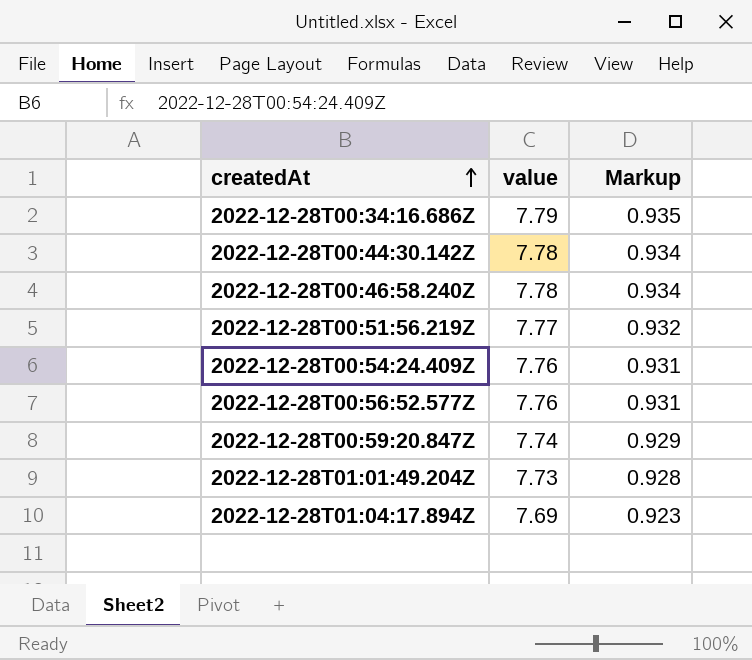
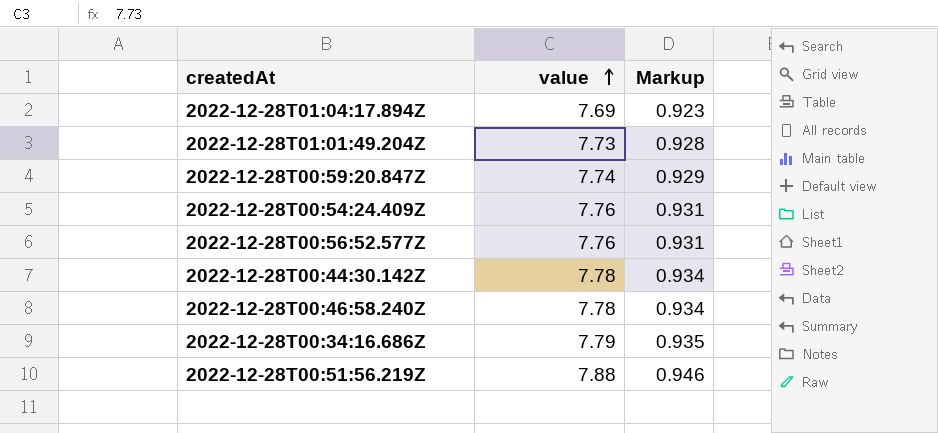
row order: createdAt ascending -> value ascending
2022-12-28T00:51:56.219Z | value: 7.77 -> 7.88
2022-12-28T00:51:56.219Z | Markup: 0.932 -> 0.946

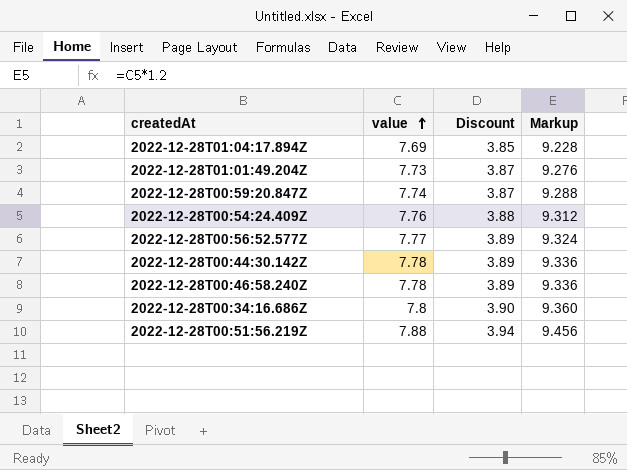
column Discount | formula: none -> [value] * 0.5
column Markup | formula: [value] * 0.12 -> [value] * 1.2
2022-12-28T00:56:52.577Z | value: 7.76 -> 7.77
2022-12-28T00:34:16.686Z | value: 7.79 -> 7.8

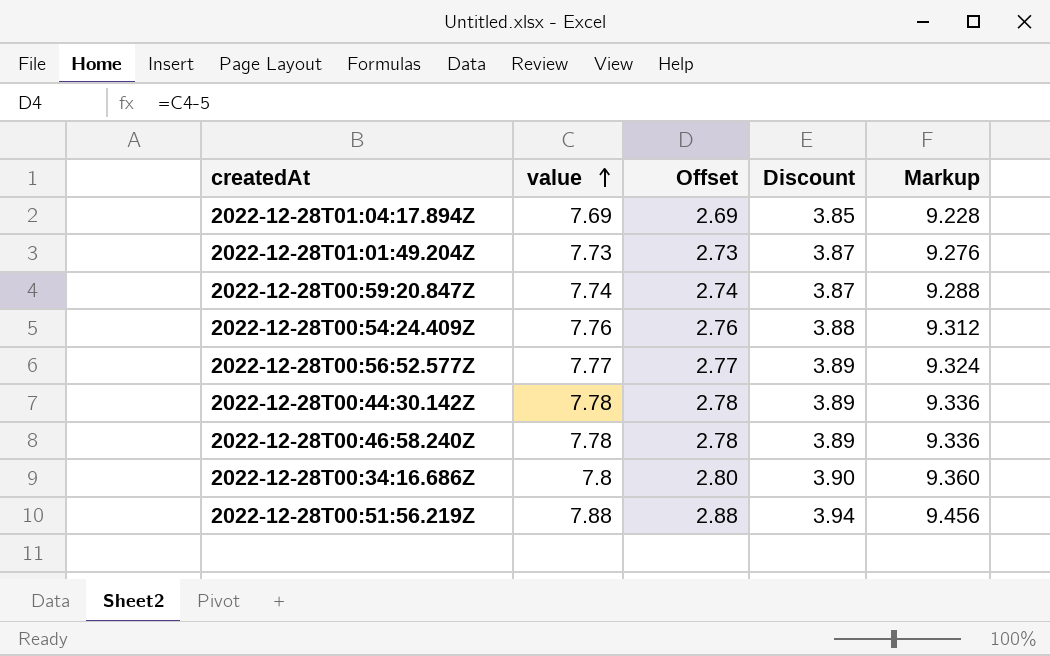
column Offset | formula: none -> [value] - 5

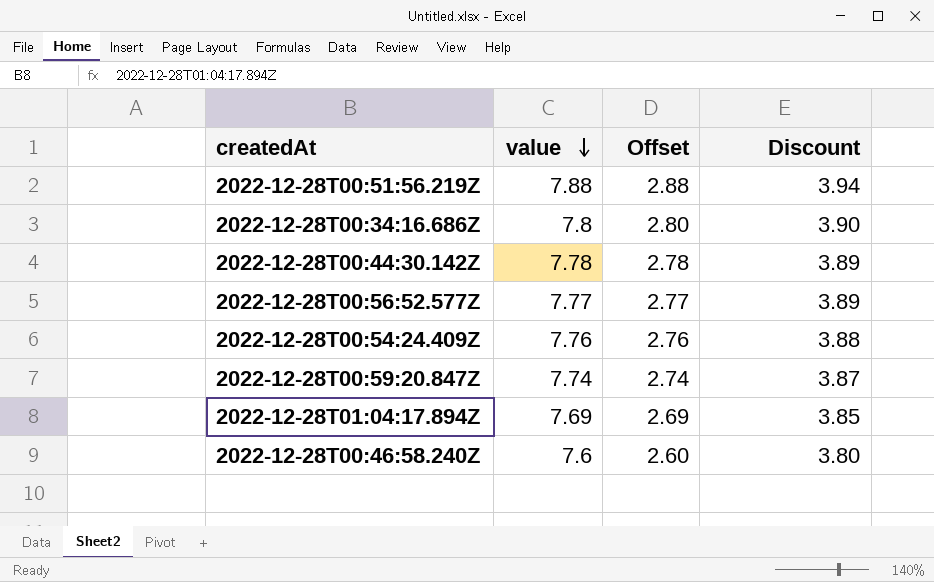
row order: value ascending -> value descending
column Markup | formula: [value] * 1.2 -> none
row 2022-12-28T01:01:49.204Z: 7.73 | 2.73 | 3.87 | 9.276 -> none
2022-12-28T00:46:58.240Z | value: 7.78 -> 7.6
2022-12-28T00:46:58.240Z | Offset: 2.78 -> 2.60
2022-12-28T00:46:58.240Z | Discount: 3.89 -> 3.80

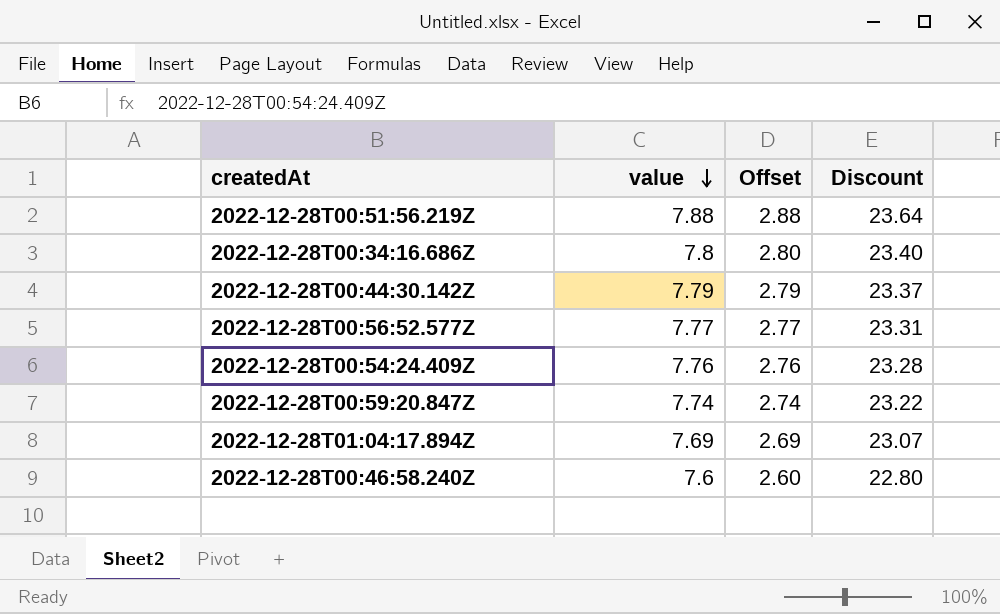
column Discount | formula: [value] * 0.5 -> [value] * 3
2022-12-28T00:44:30.142Z | value: 7.78 -> 7.79
2022-12-28T00:44:30.142Z | Offset: 2.78 -> 2.79

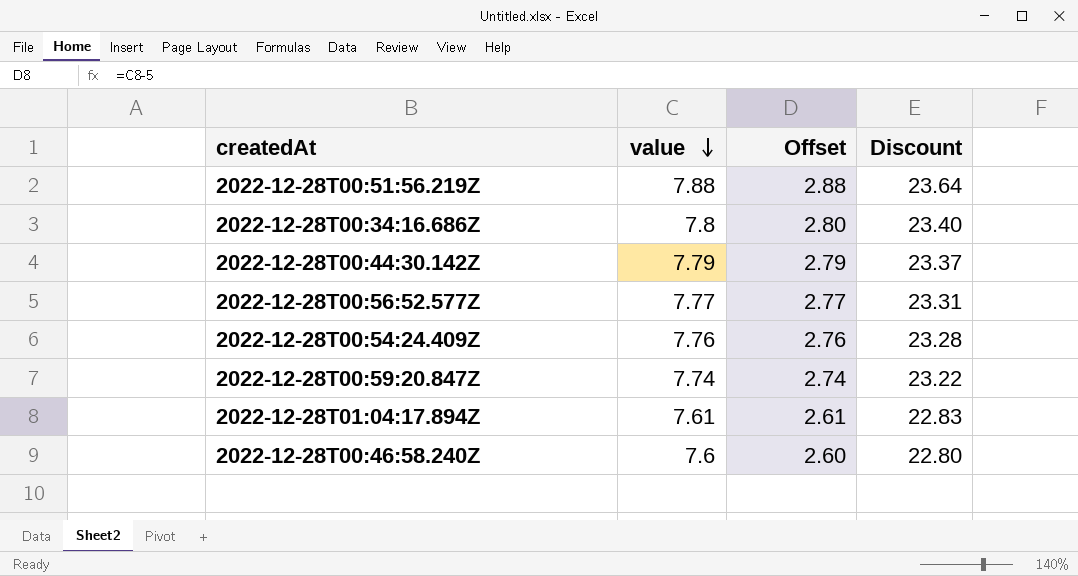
2022-12-28T01:04:17.894Z | value: 7.69 -> 7.61
2022-12-28T01:04:17.894Z | Offset: 2.69 -> 2.61
2022-12-28T01:04:17.894Z | Discount: 23.07 -> 22.83

